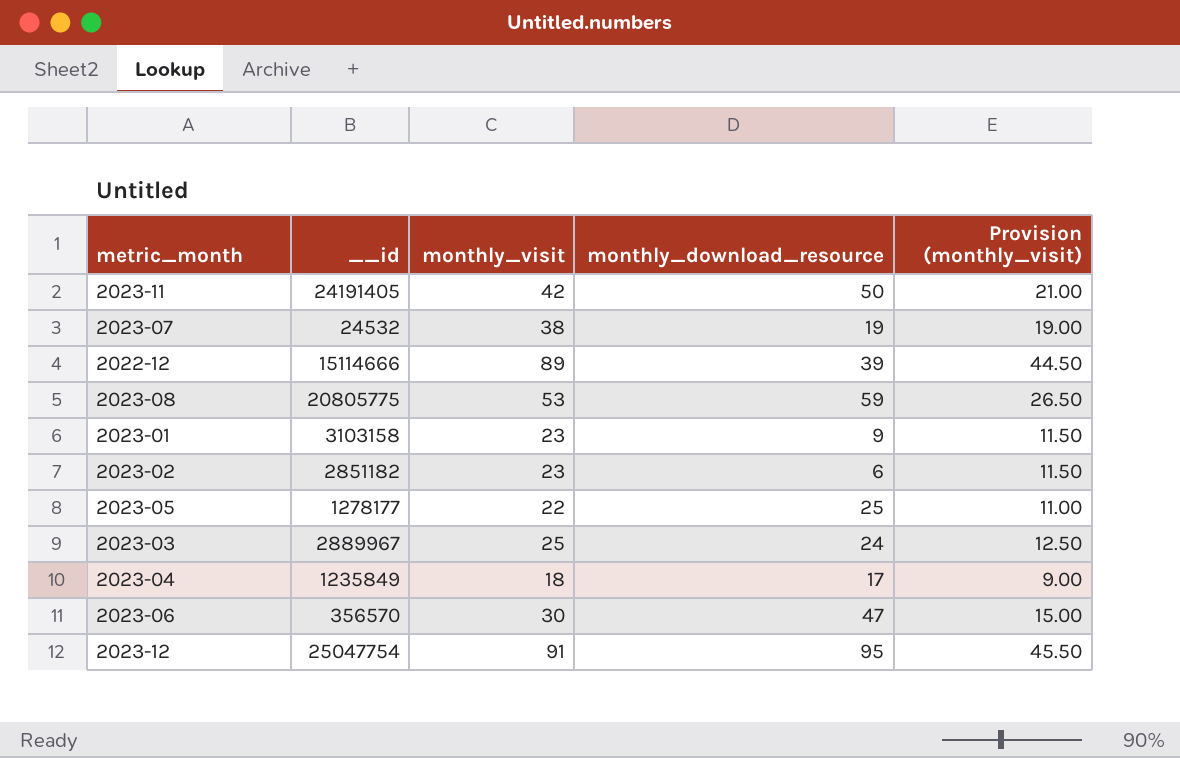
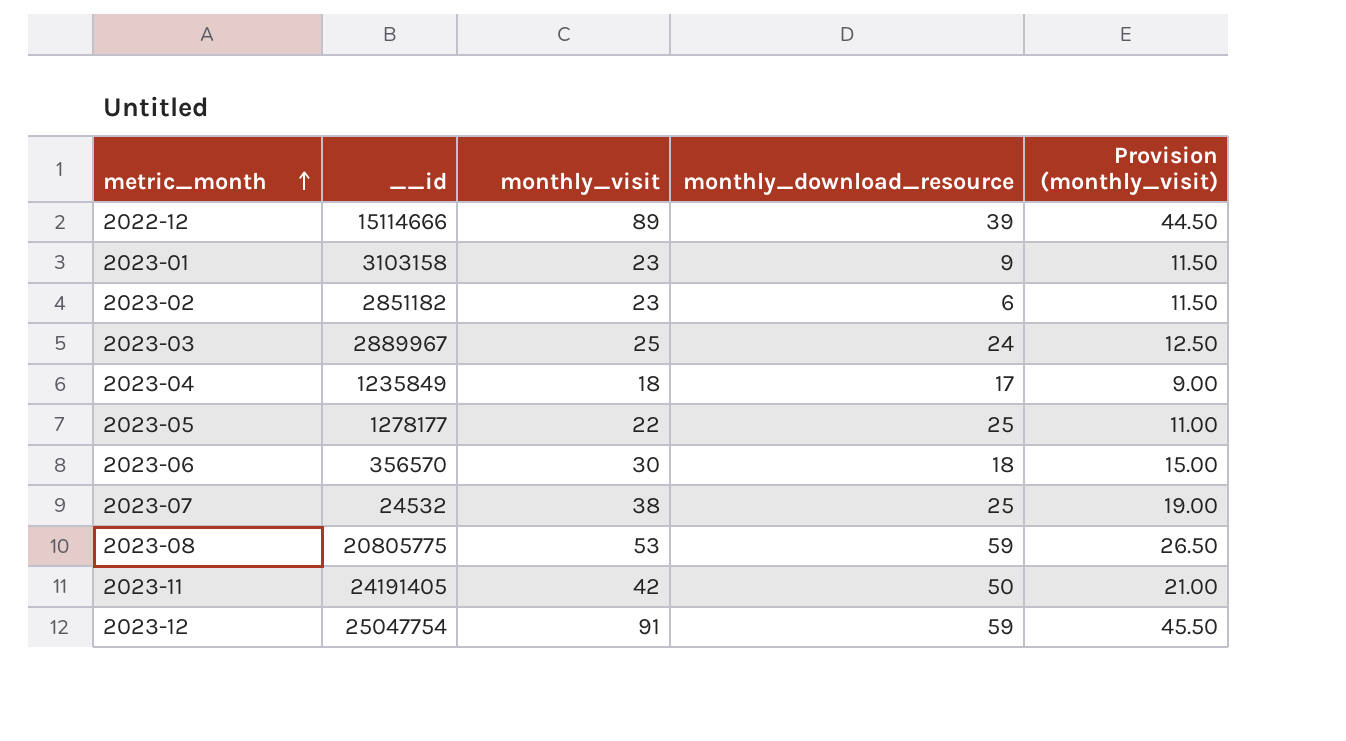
row order: none -> metric_month ascending
2023-06 | monthly_download_resource: 47 -> 18
2023-07 | monthly_download_resource: 19 -> 25
2023-12 | monthly_download_resource: 95 -> 59

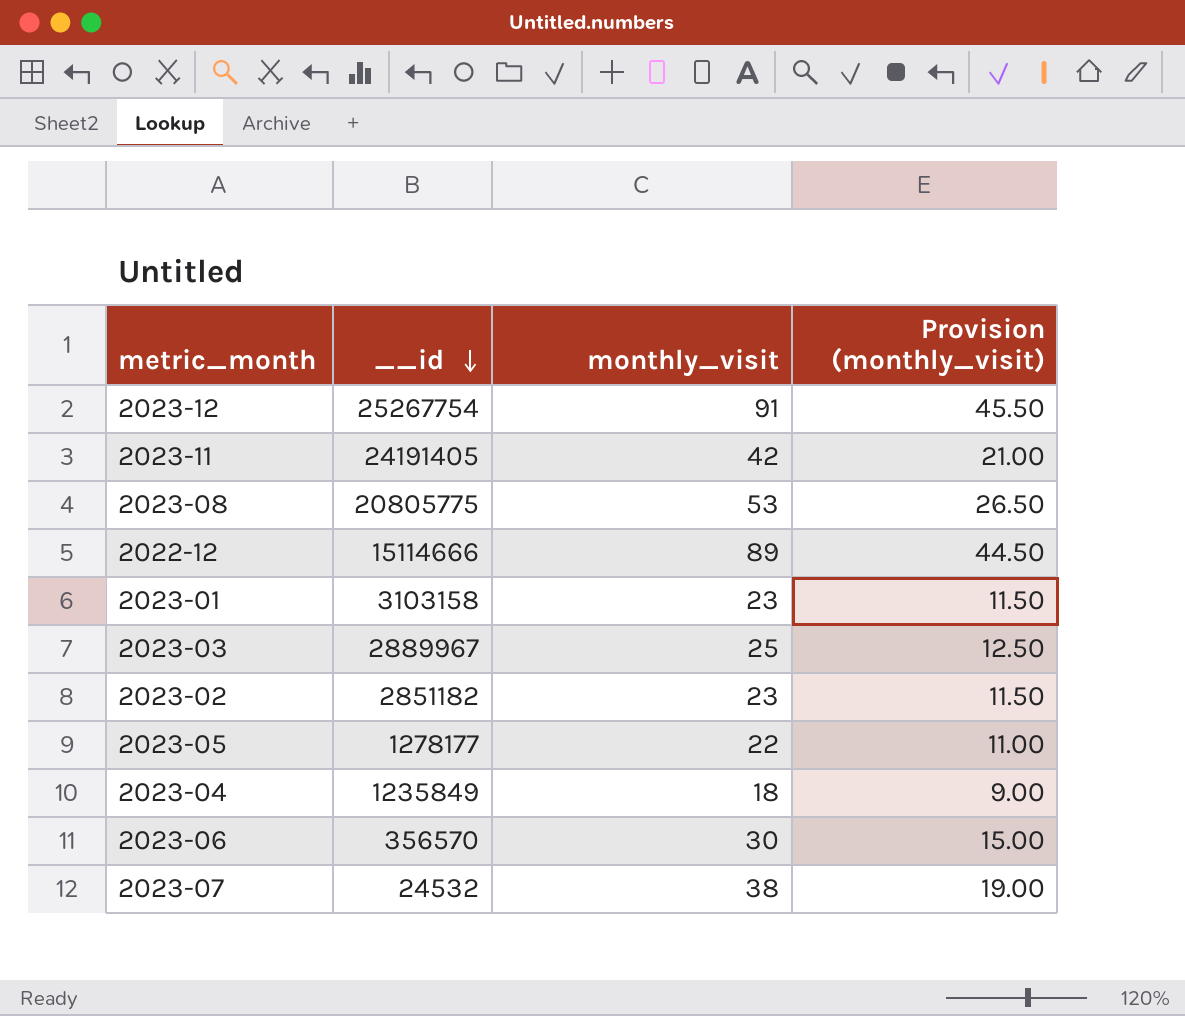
row order: metric_month ascending -> __id descending
column monthly_download_resource | position: 4 -> none
2023-12 | __id: 25047754 -> 25267754

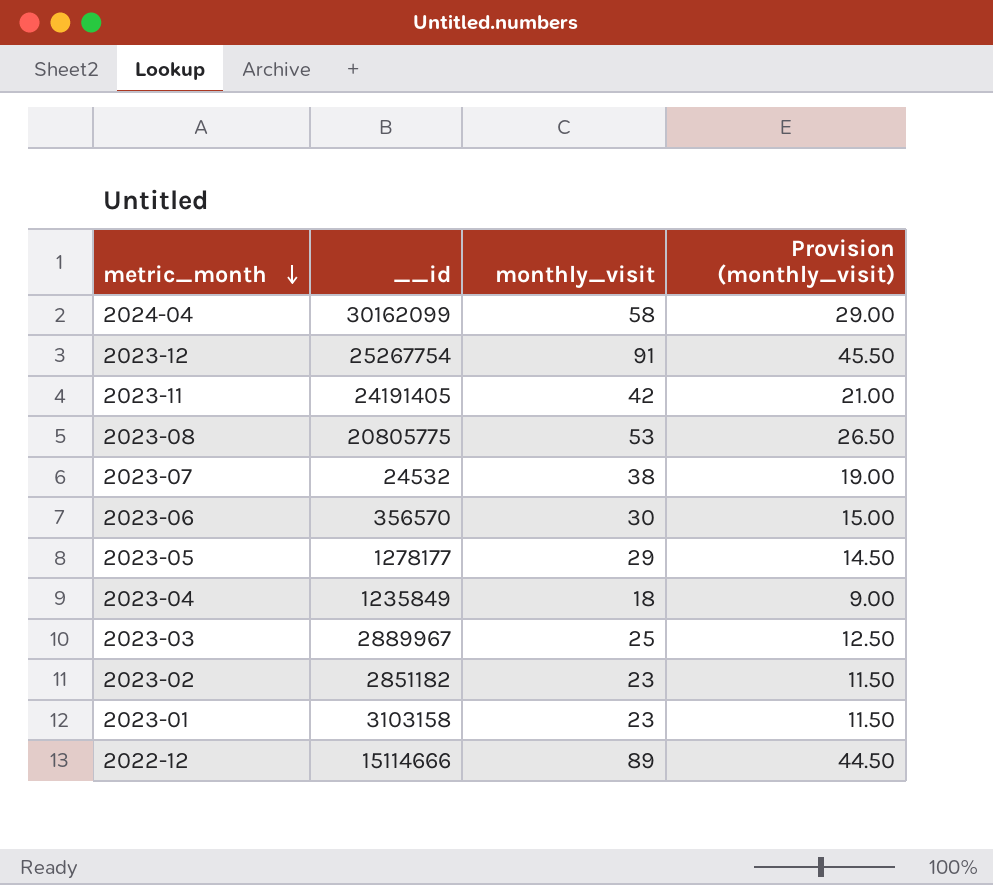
row order: __id descending -> metric_month descending
row 2024-04: none -> 30162099 | 58 | 29.00
2023-05 | monthly_visit: 22 -> 29
2023-05 | Provision (monthly_visit): 11.00 -> 14.50

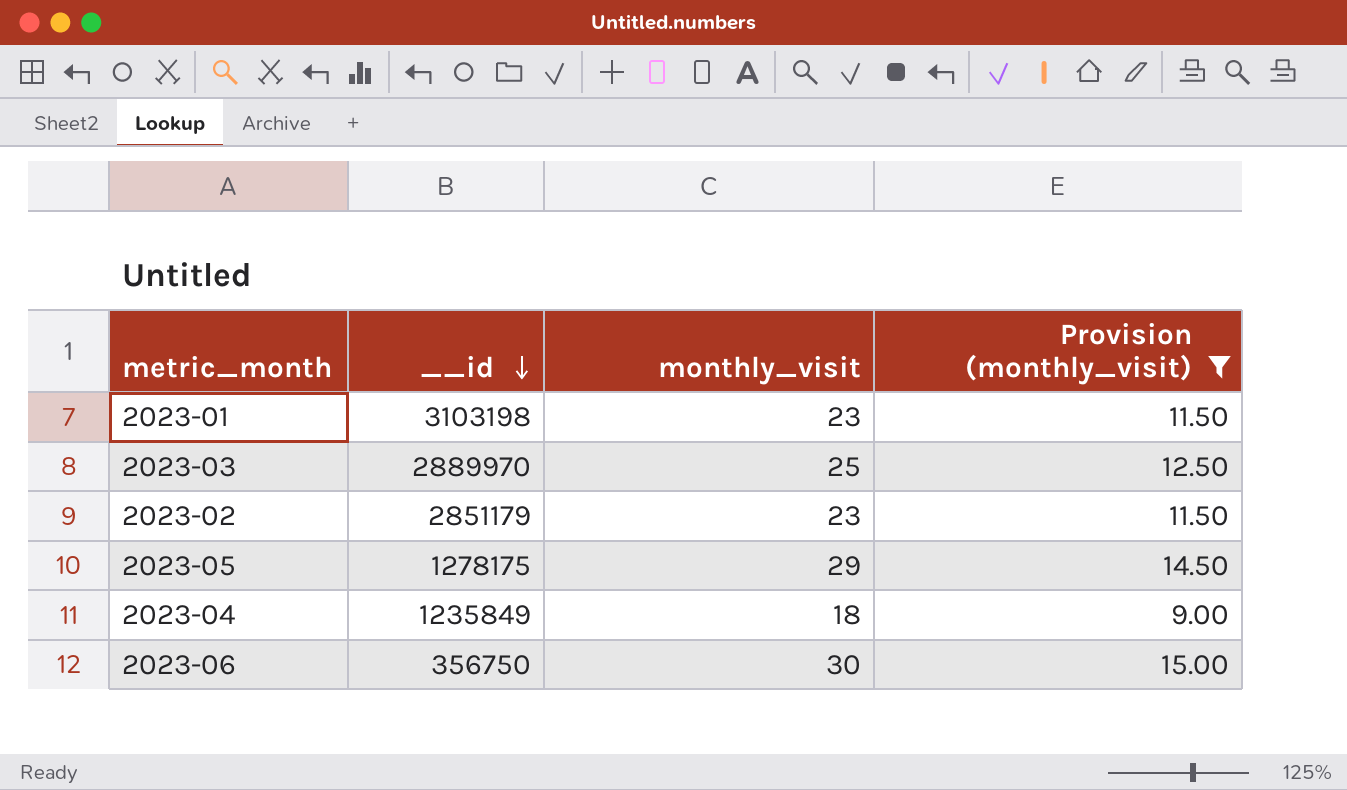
filter: none -> Provision (monthly_visit) <= 15.00
row order: metric_month descending -> __id descending
2023-01 | __id: 3103158 -> 3103198
2023-03 | __id: 2889967 -> 2889970
2023-02 | __id: 2851182 -> 2851179
2023-05 | __id: 1278177 -> 1278175
2023-06 | __id: 356570 -> 356750

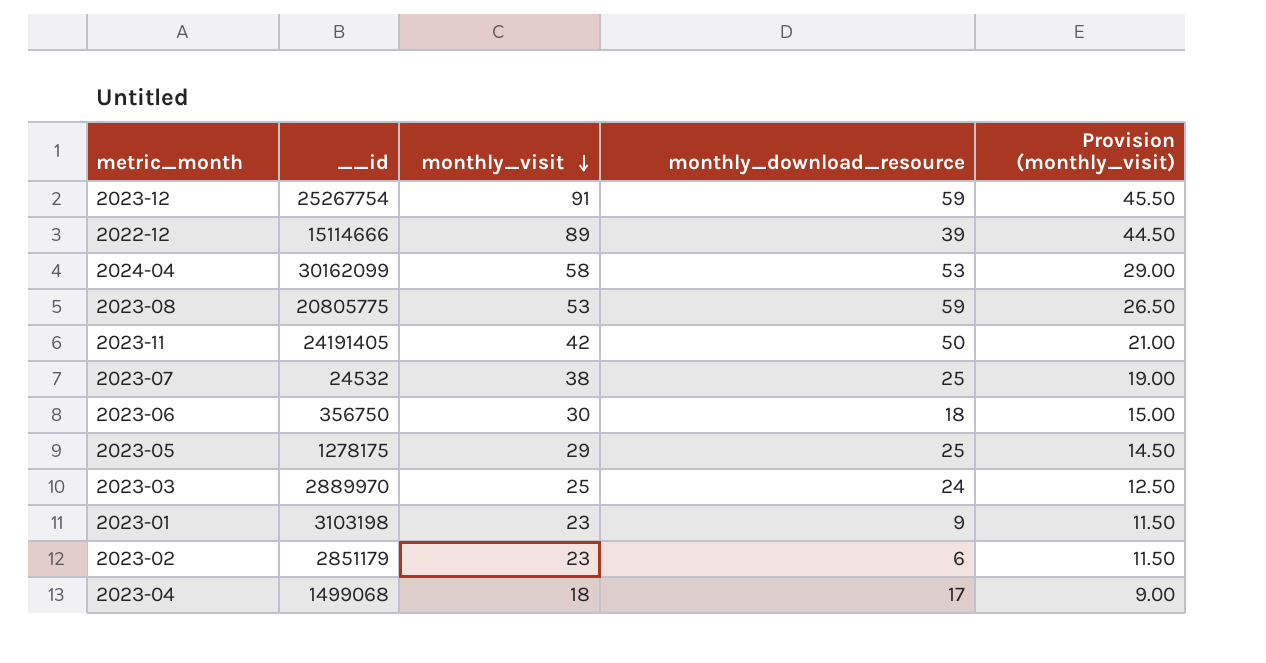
filter: Provision (monthly_visit) <= 15.00 -> none
row order: __id descending -> monthly_visit descending
column monthly_download_resource | position: none -> 4
2023-04 | __id: 1235849 -> 1499068

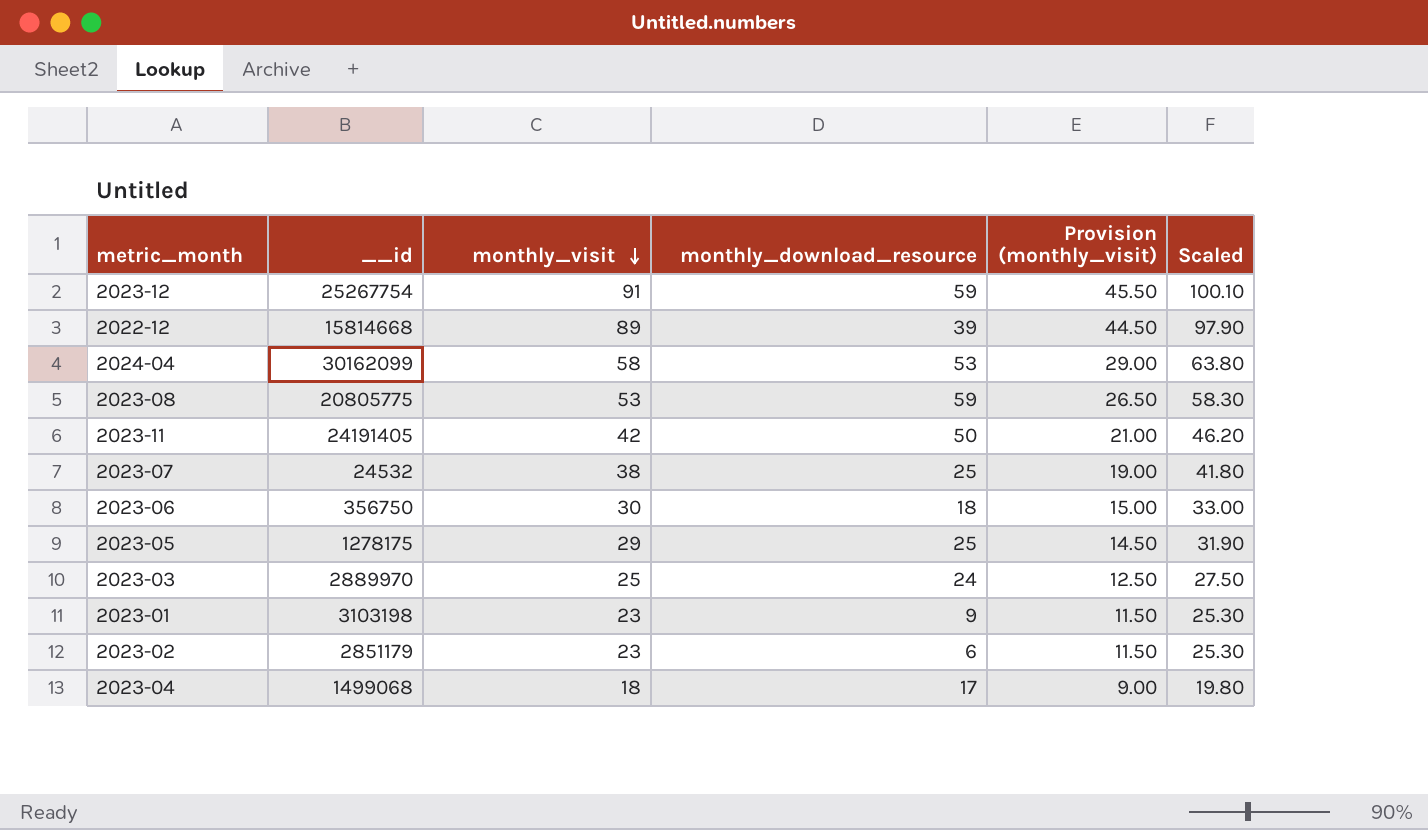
column Scaled | formula: none -> [monthly_visit] * 1.1
2022-12 | __id: 15114666 -> 15814668

